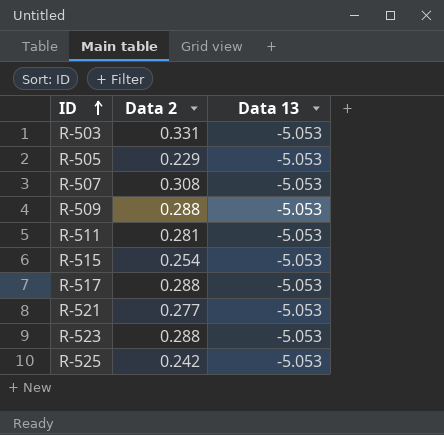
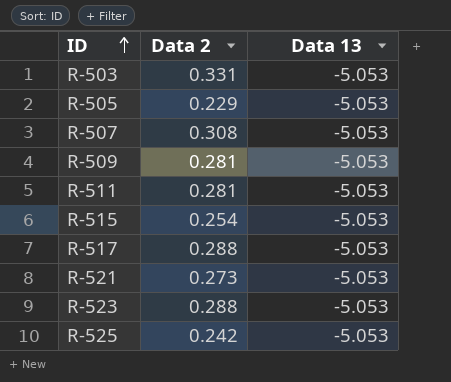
R-509 | Data 2: 0.288 -> 0.281
R-521 | Data 2: 0.277 -> 0.273

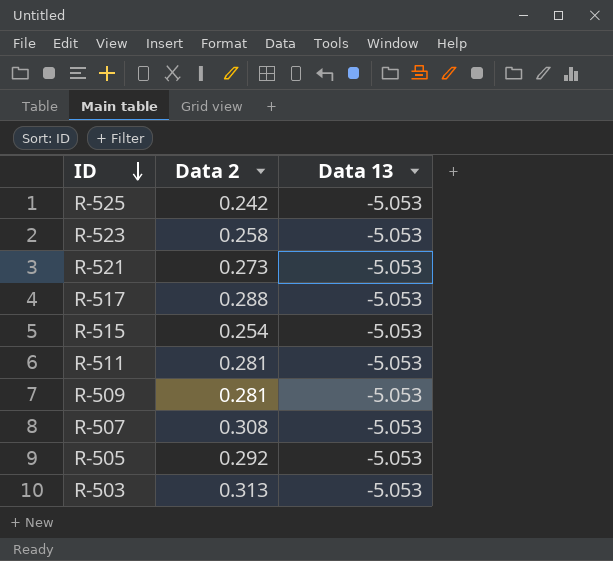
row order: ID ascending -> ID descending
R-523 | Data 2: 0.288 -> 0.258
R-505 | Data 2: 0.229 -> 0.292
R-503 | Data 2: 0.331 -> 0.313

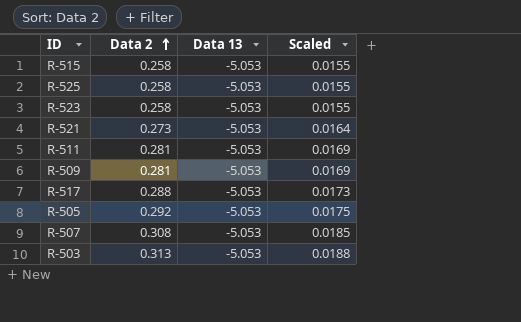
row order: ID descending -> Data 2 ascending
column Scaled | formula: none -> [Data 2] * 0.06
R-515 | Data 2: 0.254 -> 0.258
R-525 | Data 2: 0.242 -> 0.258

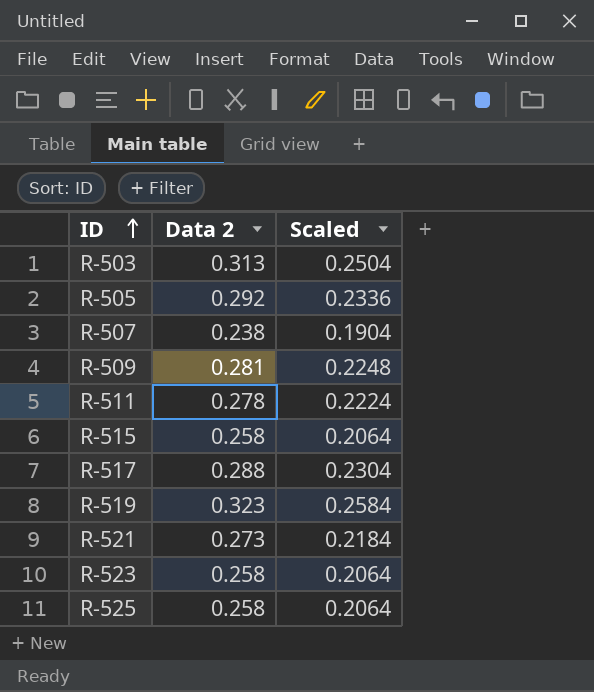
row order: Data 2 ascending -> ID ascending
column Data 13 | position: 3 -> none
column Scaled | formula: [Data 2] * 0.06 -> [Data 2] * 0.8
R-507 | Data 2: 0.308 -> 0.238
R-511 | Data 2: 0.281 -> 0.278
row R-519: none -> 0.323 | 0.2584

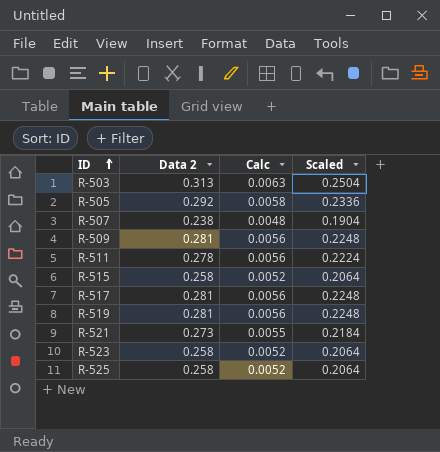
column Calc | formula: none -> [Data 2] * 0.02
R-517 | Data 2: 0.288 -> 0.281
R-517 | Scaled: 0.2304 -> 0.2248
R-519 | Data 2: 0.323 -> 0.281
R-519 | Scaled: 0.2584 -> 0.2248

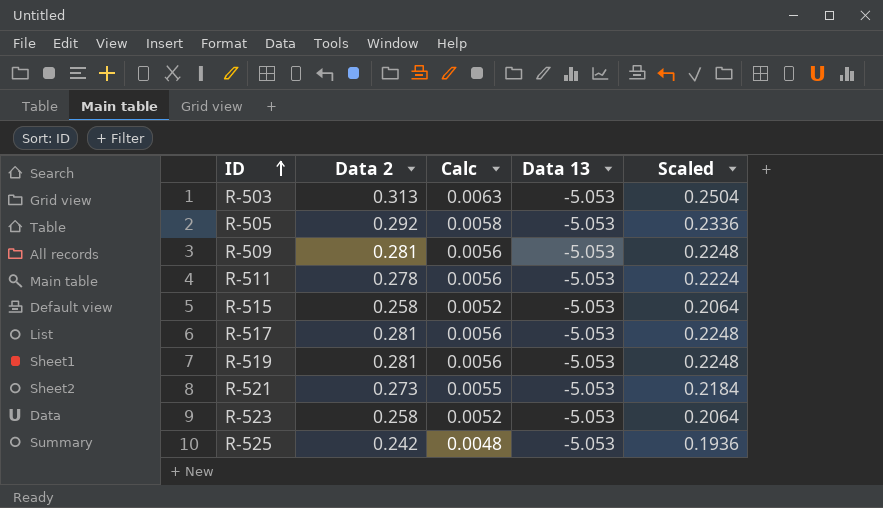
column Data 13 | position: none -> 4
row R-507: 0.238 | 0.0048 | 0.1904 -> none
R-525 | Data 2: 0.258 -> 0.242
R-525 | Calc: 0.0052 -> 0.0048
R-525 | Scaled: 0.2064 -> 0.1936

